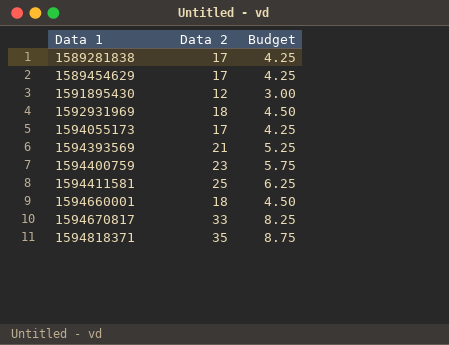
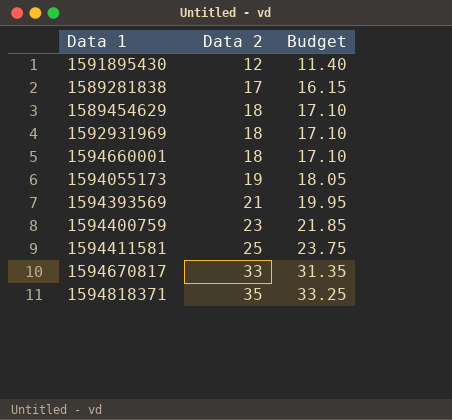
row order: Data 1 ascending -> Data 2 ascending
column Budget | formula: [Data 2] * 0.25 -> [Data 2] * 0.95
1589454629 | Data 2: 17 -> 18
1594055173 | Data 2: 17 -> 19

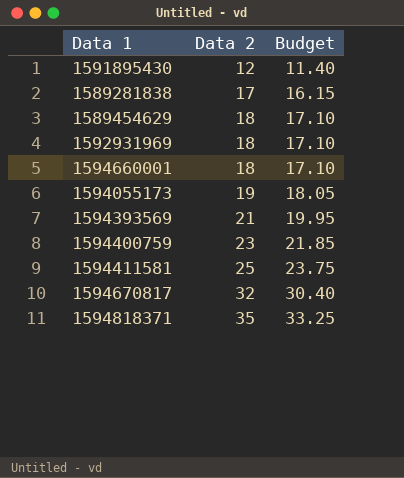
1594670817 | Data 2: 33 -> 32
1594670817 | Budget: 31.35 -> 30.40

